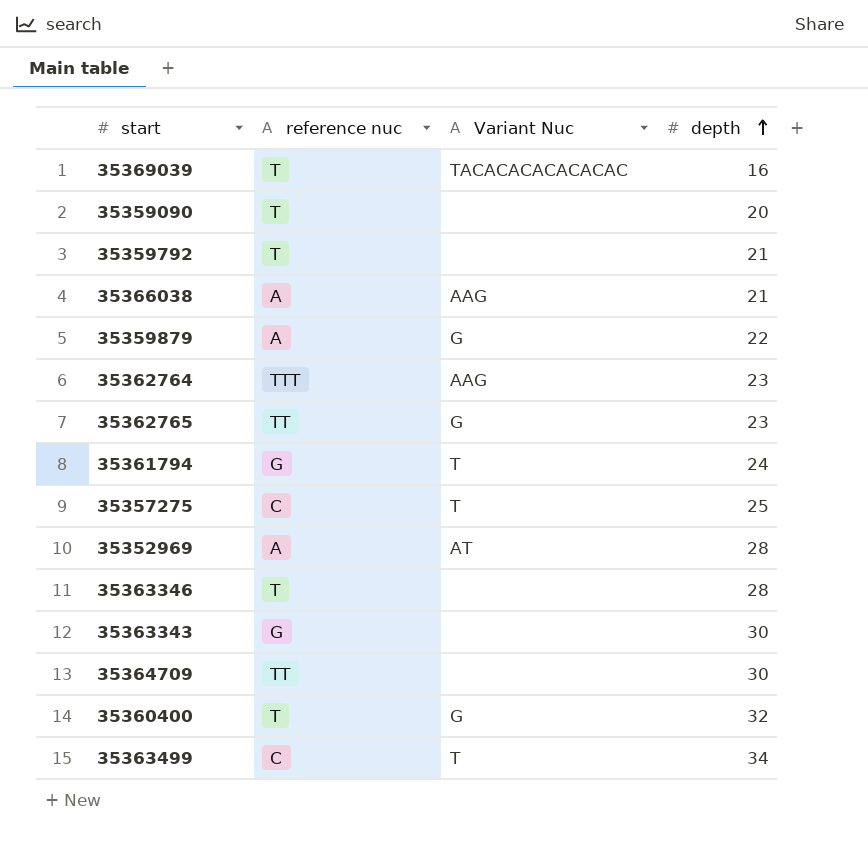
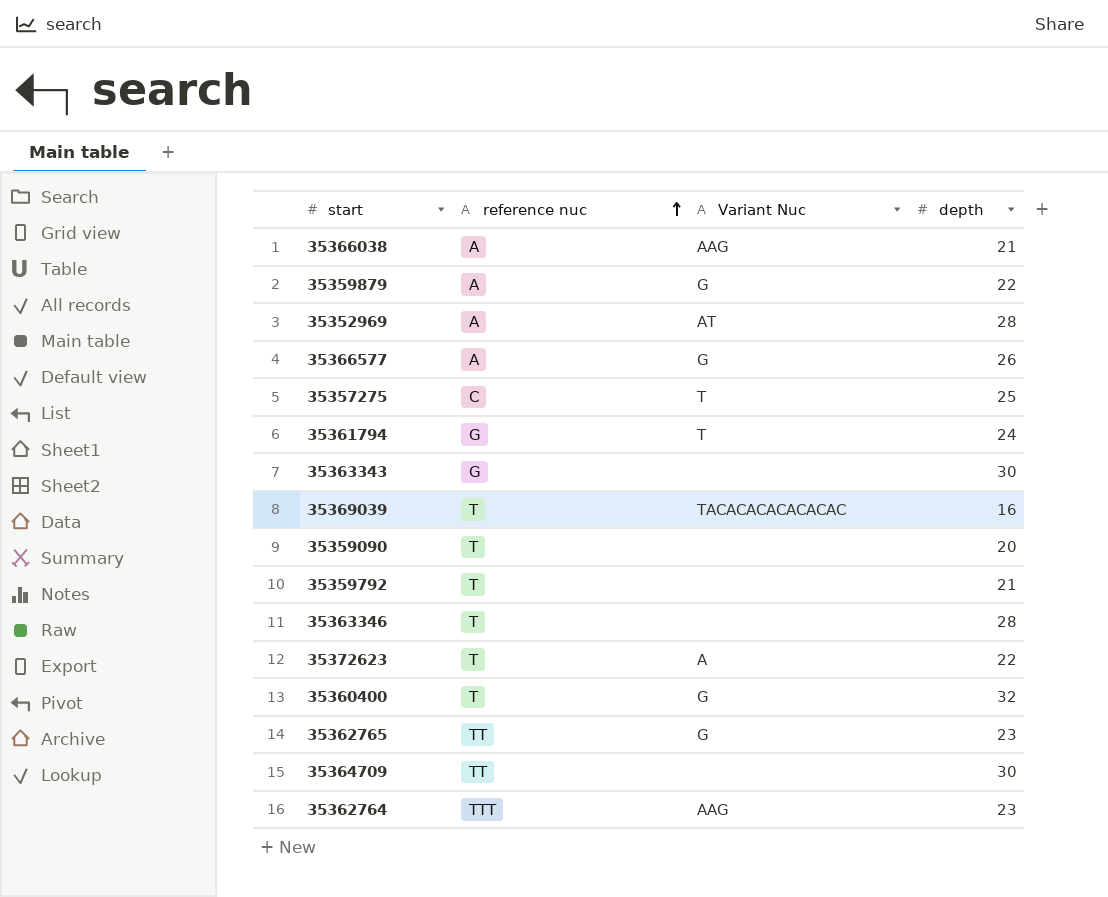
row order: depth ascending -> reference nuc ascending
row 35363499: C | T | 34 -> none
row 35366577: none -> A | G | 26
row 35372623: none -> T | A | 22

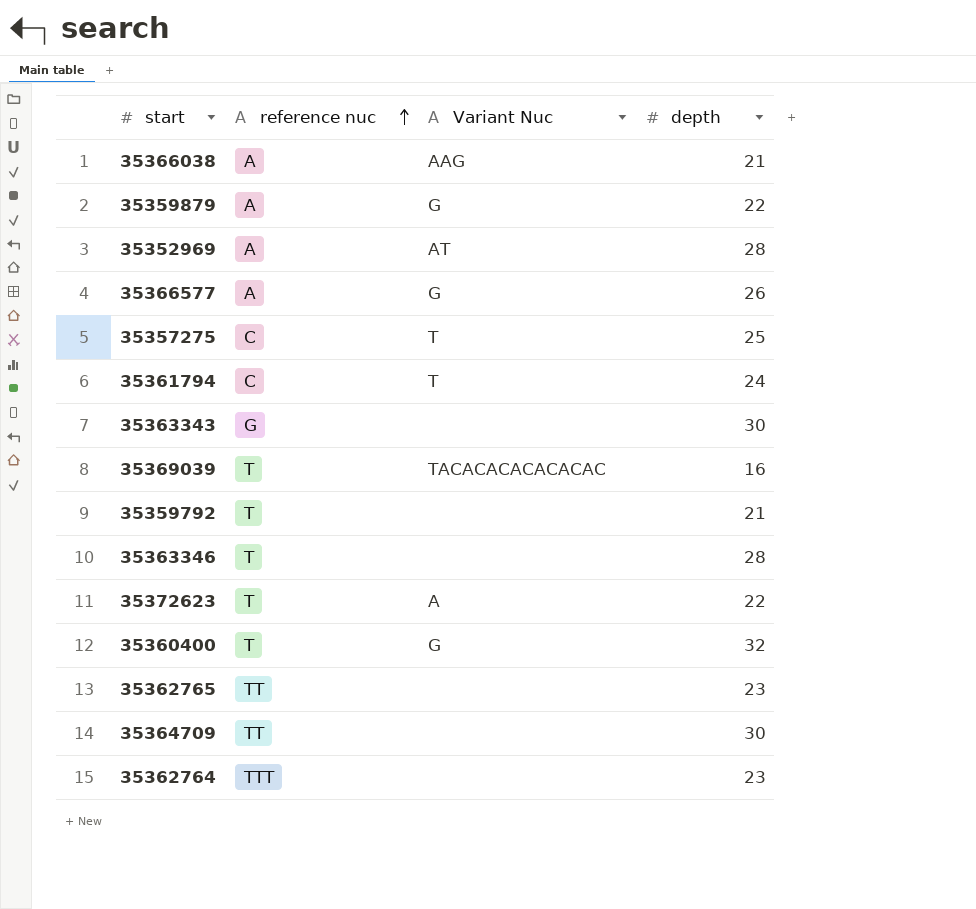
row 35359090: T | none | 20 -> none
35361794 | reference nuc: G -> C
35362765 | Variant Nuc: G -> none
35362764 | Variant Nuc: AAG -> none

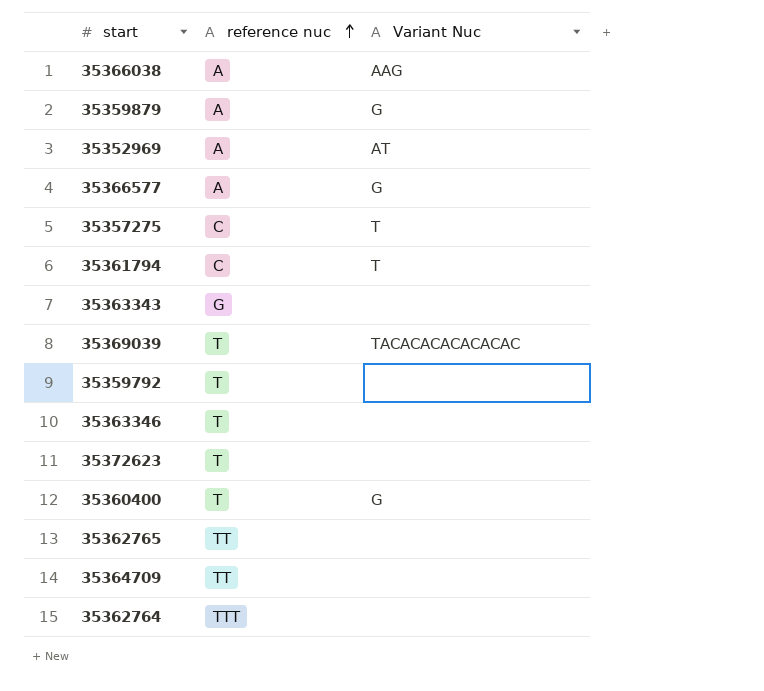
column depth | position: 4 -> none
35372623 | Variant Nuc: A -> none

